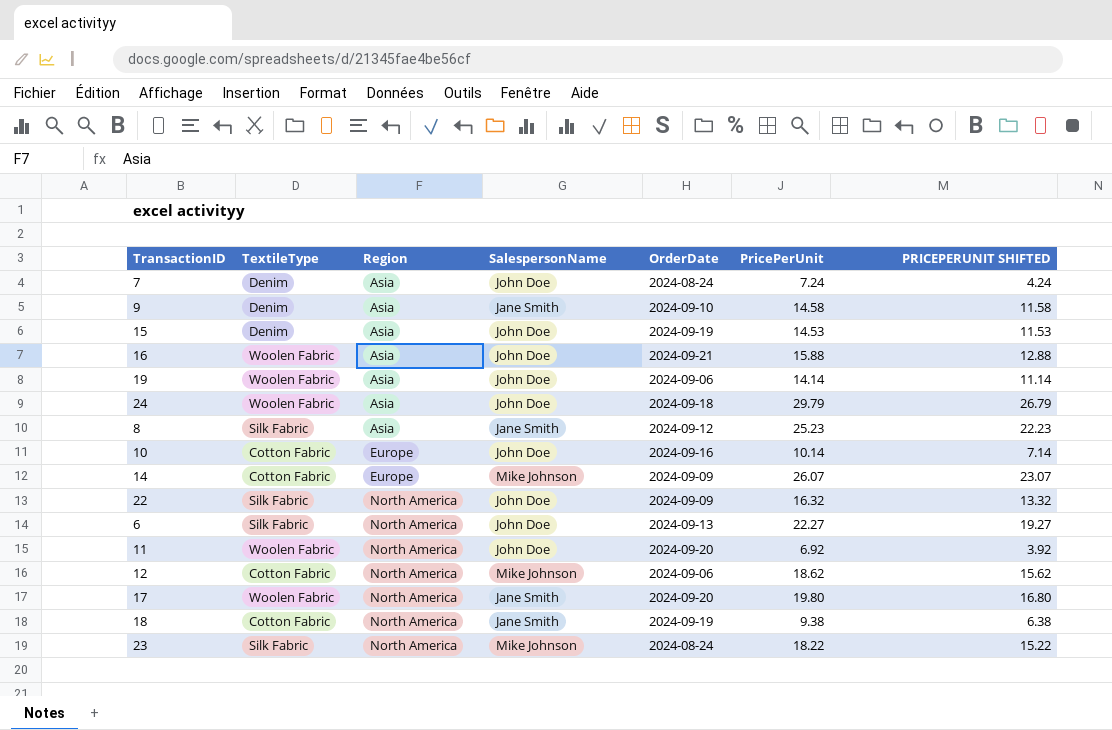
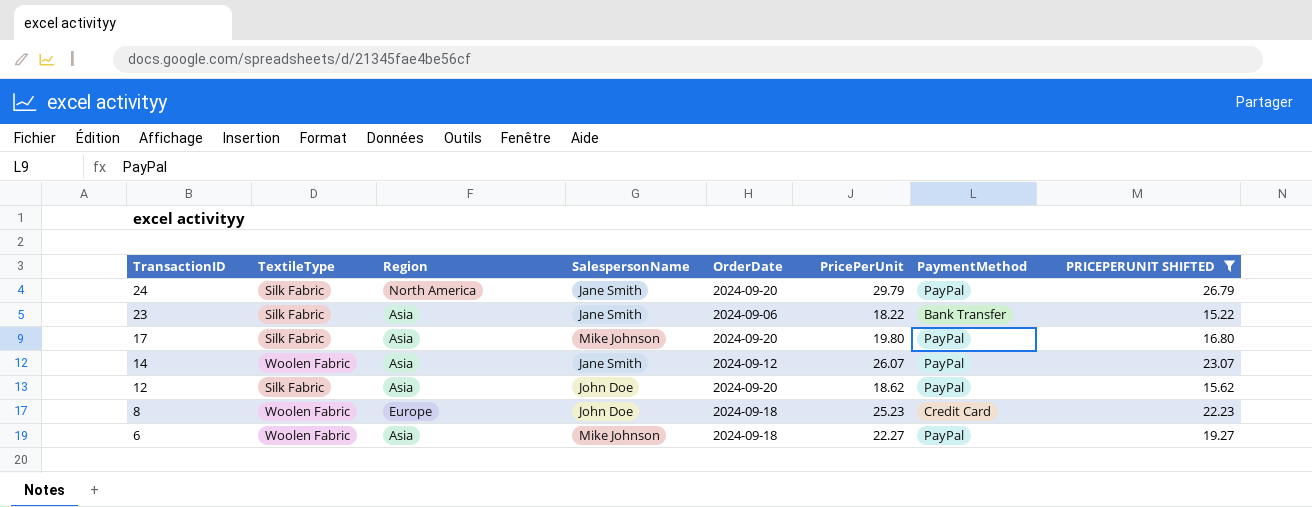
filter: none -> PRICEPERUNIT SHIFTED >= 15.22
row order: Region ascending -> TransactionID descending
column PaymentMethod | position: none -> 7
24 | TextileType: Woolen Fabric -> Silk Fabric
24 | Region: Asia -> North America
24 | SalespersonName: John Doe -> Jane Smith
24 | OrderDate: 2024-09-18 -> 2024-09-20
23 | Region: North America -> Asia
23 | SalespersonName: Mike Johnson -> Jane Smith
23 | OrderDate: 2024-08-24 -> 2024-09-06
17 | TextileType: Woolen Fabric -> Silk Fabric
17 | Region: North America -> Asia
17 | SalespersonName: Jane Smith -> Mike Johnson
14 | TextileType: Cotton Fabric -> Woolen Fabric
14 | Region: Europe -> Asia
14 | SalespersonName: Mike Johnson -> Jane Smith
14 | OrderDate: 2024-09-09 -> 2024-09-12
12 | TextileType: Cotton Fabric -> Silk Fabric
12 | Region: North America -> Asia
12 | SalespersonName: Mike Johnson -> John Doe
12 | OrderDate: 2024-09-06 -> 2024-09-20
8 | TextileType: Silk Fabric -> Woolen Fabric
8 | Region: Asia -> Europe
8 | SalespersonName: Jane Smith -> John Doe
8 | OrderDate: 2024-09-12 -> 2024-09-18
6 | TextileType: Silk Fabric -> Woolen Fabric
6 | Region: North America -> Asia
6 | SalespersonName: John Doe -> Mike Johnson
6 | OrderDate: 2024-09-13 -> 2024-09-18

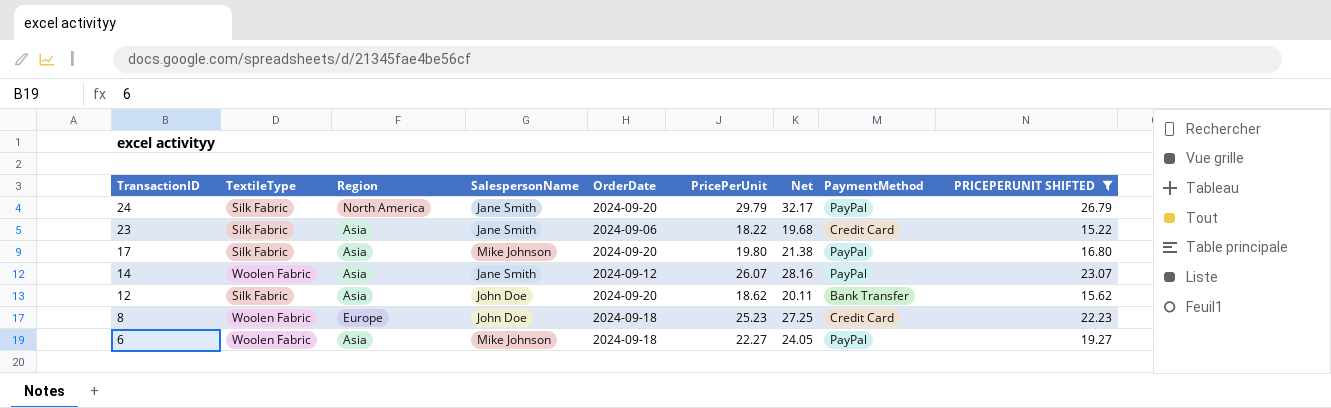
column Net | formula: none -> [PricePerUnit] * 1.08
23 | PaymentMethod: Bank Transfer -> Credit Card
12 | PaymentMethod: PayPal -> Bank Transfer

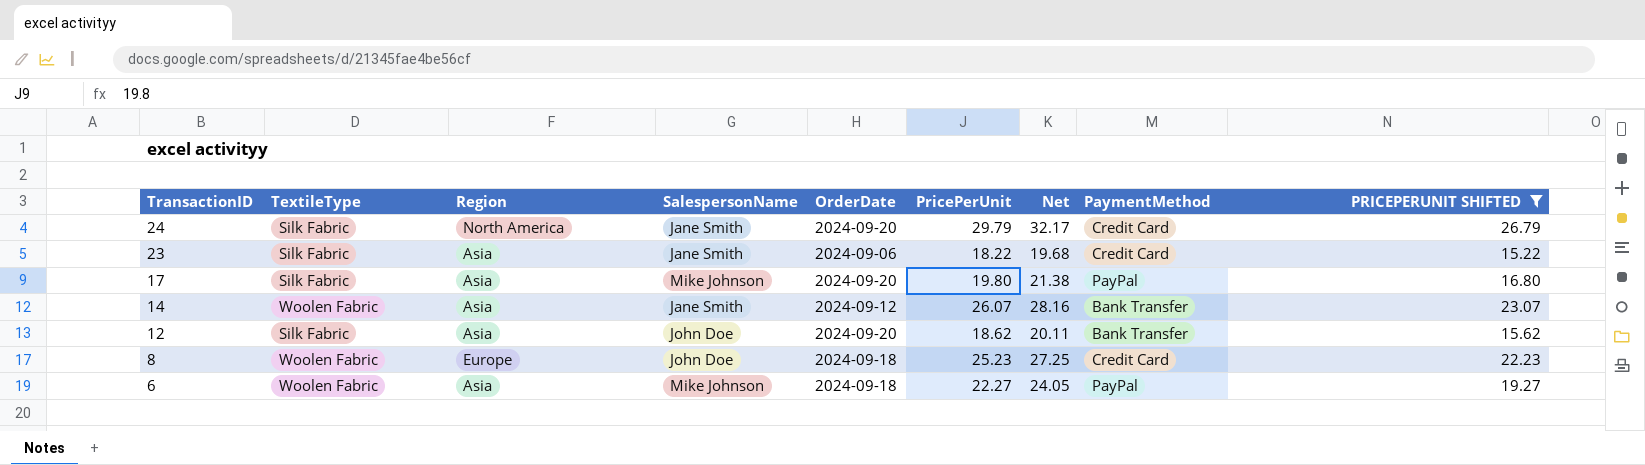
24 | PaymentMethod: PayPal -> Credit Card
14 | PaymentMethod: PayPal -> Bank Transfer

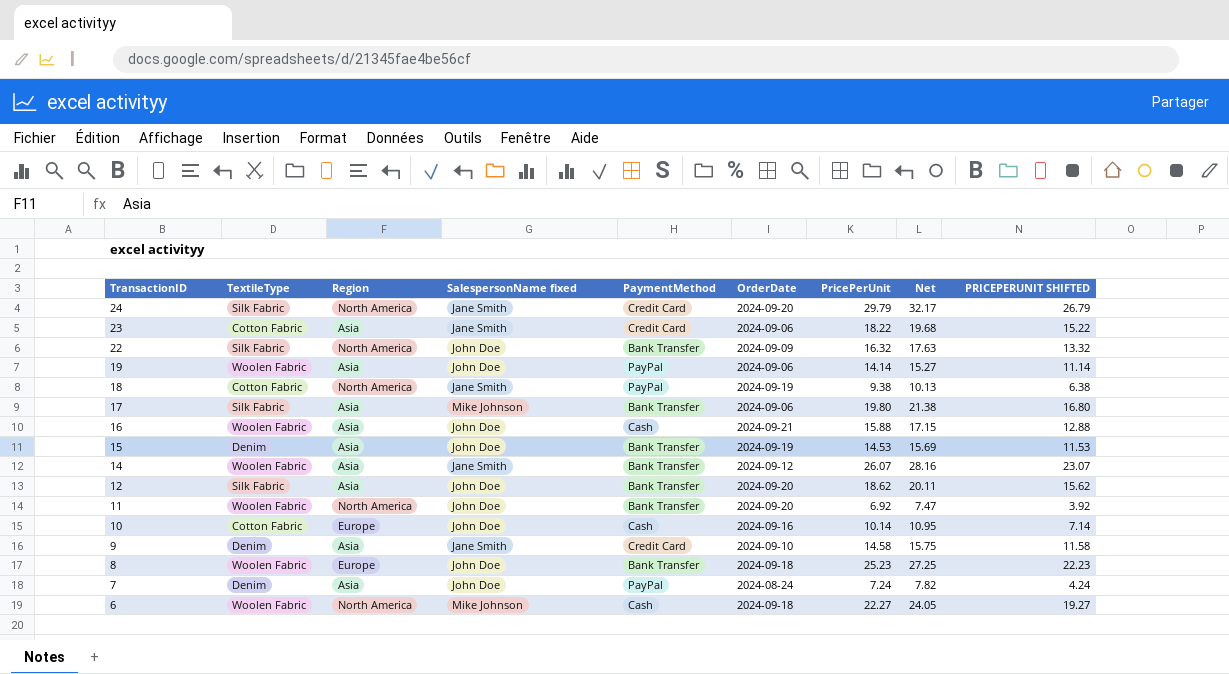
filter: PRICEPERUNIT SHIFTED >= 15.22 -> none
column name: SalespersonName -> SalespersonName fixed
column PaymentMethod | position: 8 -> 5
23 | TextileType: Silk Fabric -> Cotton Fabric
17 | PaymentMethod: PayPal -> Bank Transfer
17 | OrderDate: 2024-09-20 -> 2024-09-06
8 | PaymentMethod: Credit Card -> Bank Transfer
6 | Region: Asia -> North America
6 | PaymentMethod: PayPal -> Cash

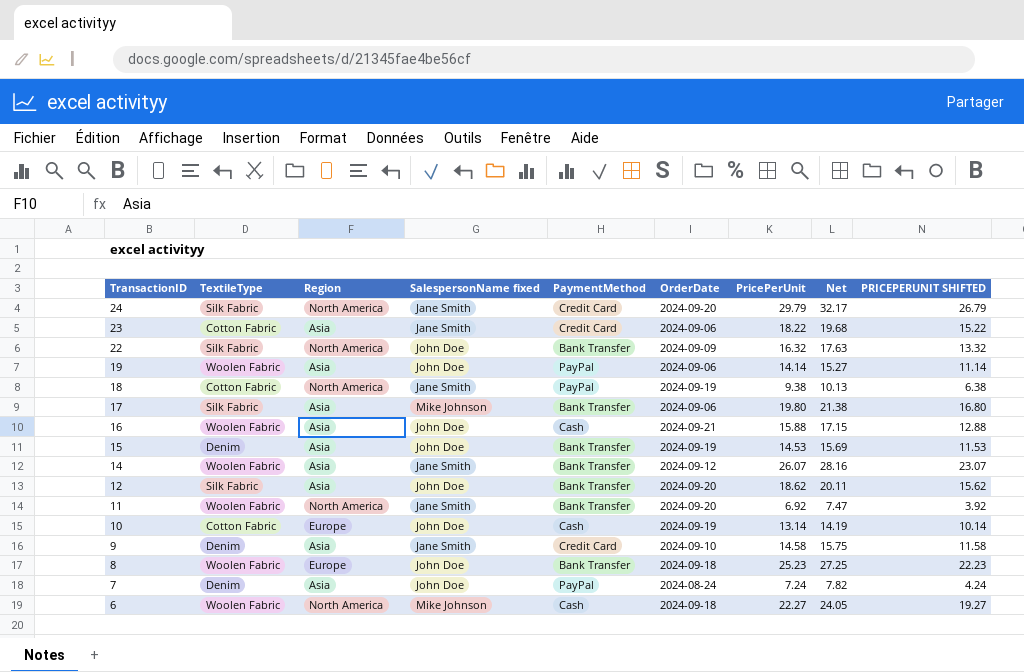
11 | SalespersonName fixed: John Doe -> Jane Smith
10 | OrderDate: 2024-09-16 -> 2024-09-19
10 | PricePerUnit: 10.14 -> 13.14
10 | Net: 10.95 -> 14.19
10 | PRICEPERUNIT SHIFTED: 7.14 -> 10.14

